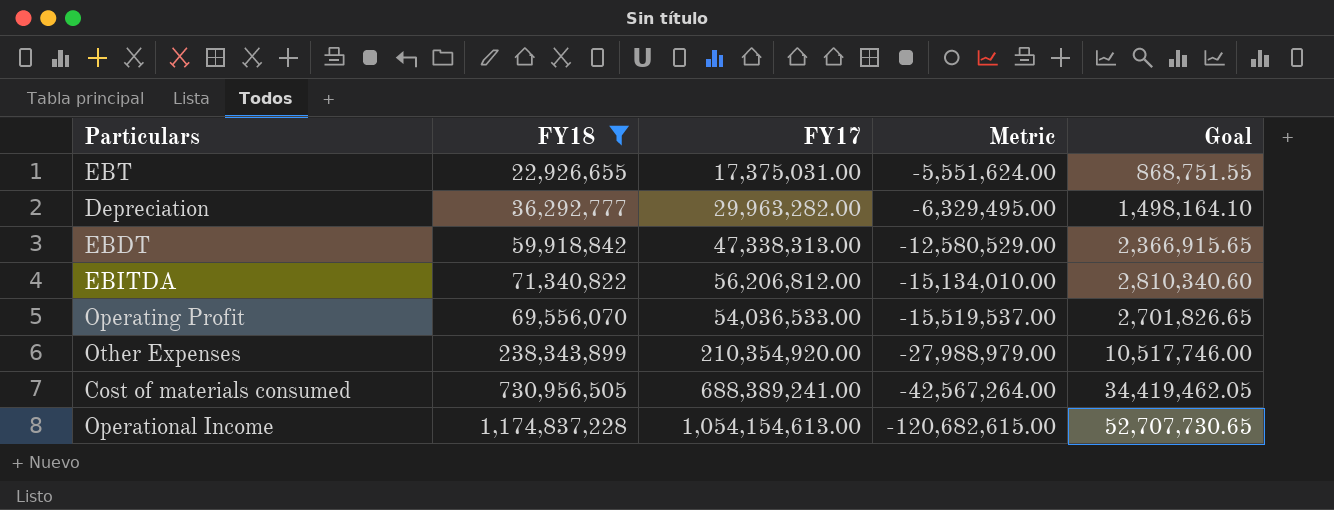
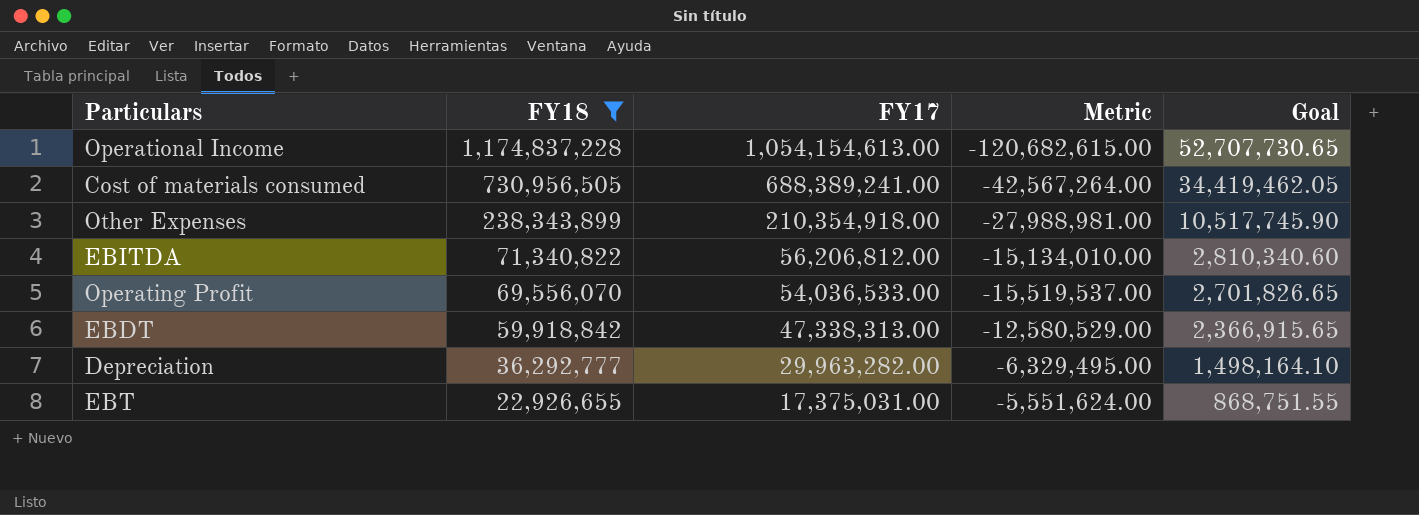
row order: Metric descending -> FY18 descending
Other Expenses | FY17: 210,354,920.00 -> 210,354,918.00
Other Expenses | Metric: -27,988,979.00 -> -27,988,981.00
Other Expenses | Goal: 10,517,746.00 -> 10,517,745.90

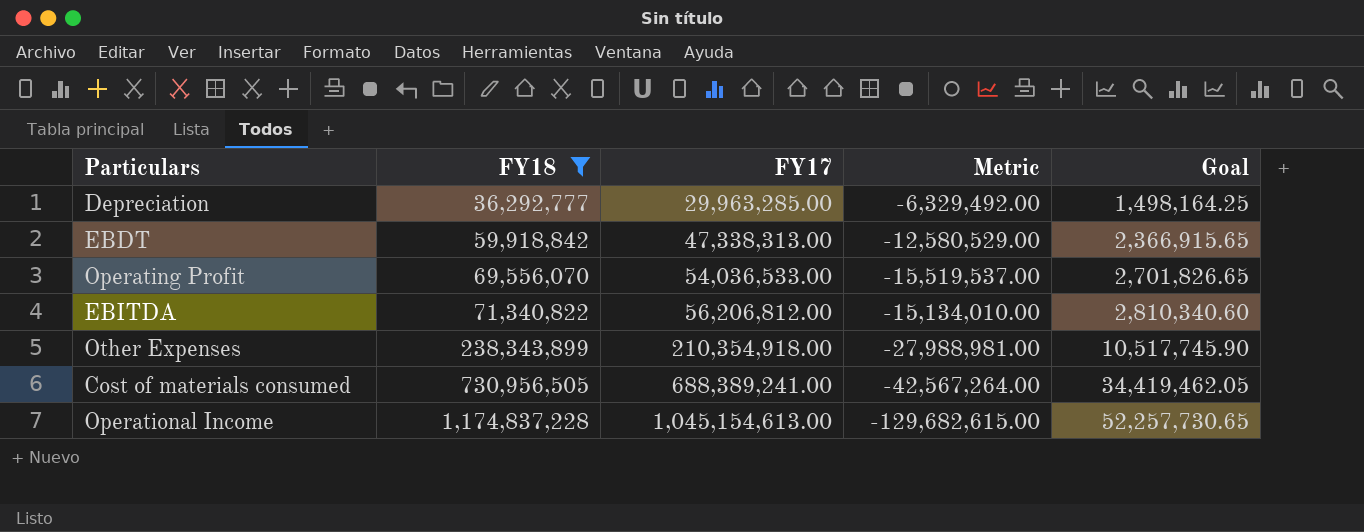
row order: FY18 descending -> FY18 ascending
row EBT: 22,926,655 | 17,375,031.00 | -5,551,624.00 | 868,751.55 -> none
Depreciation | FY17: 29,963,282.00 -> 29,963,285.00
Depreciation | Metric: -6,329,495.00 -> -6,329,492.00
Depreciation | Goal: 1,498,164.10 -> 1,498,164.25
Operational Income | FY17: 1,054,154,613.00 -> 1,045,154,613.00
Operational Income | Metric: -120,682,615.00 -> -129,682,615.00
Operational Income | Goal: 52,707,730.65 -> 52,257,730.65

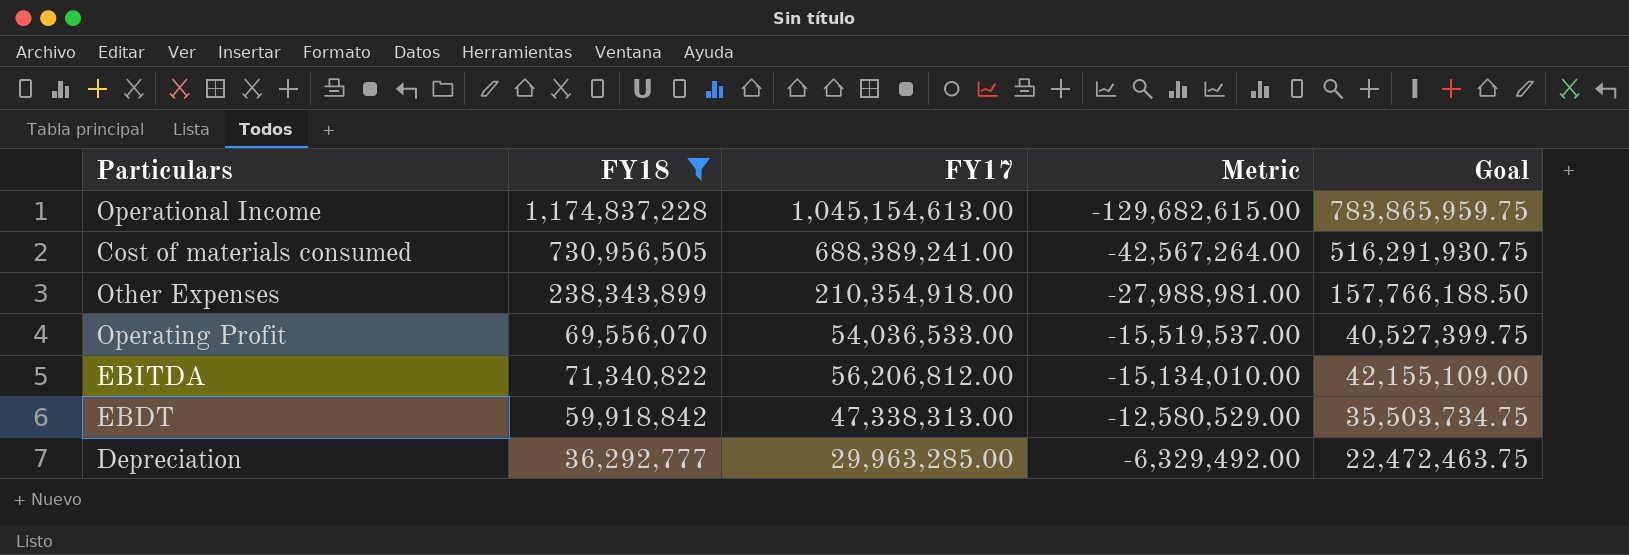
row order: FY18 ascending -> Metric ascending
column Goal | formula: [FY17] * 0.05 -> [FY17] * 0.75

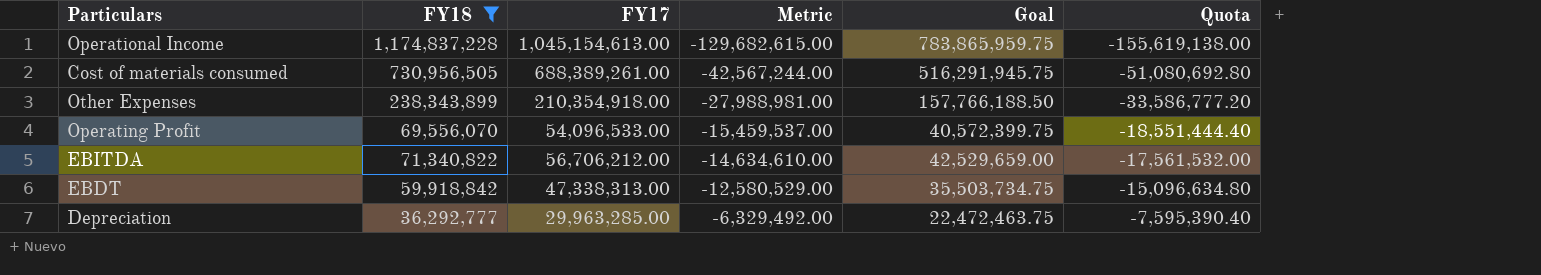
column Quota | formula: none -> [Metric] * 1.2
Cost of materials consumed | FY17: 688,389,241.00 -> 688,389,261.00
Cost of materials consumed | Metric: -42,567,264.00 -> -42,567,244.00
Cost of materials consumed | Goal: 516,291,930.75 -> 516,291,945.75
Operating Profit | FY17: 54,036,533.00 -> 54,096,533.00
Operating Profit | Metric: -15,519,537.00 -> -15,459,537.00
Operating Profit | Goal: 40,527,399.75 -> 40,572,399.75
EBITDA | FY17: 56,206,812.00 -> 56,706,212.00
EBITDA | Metric: -15,134,010.00 -> -14,634,610.00
EBITDA | Goal: 42,155,109.00 -> 42,529,659.00

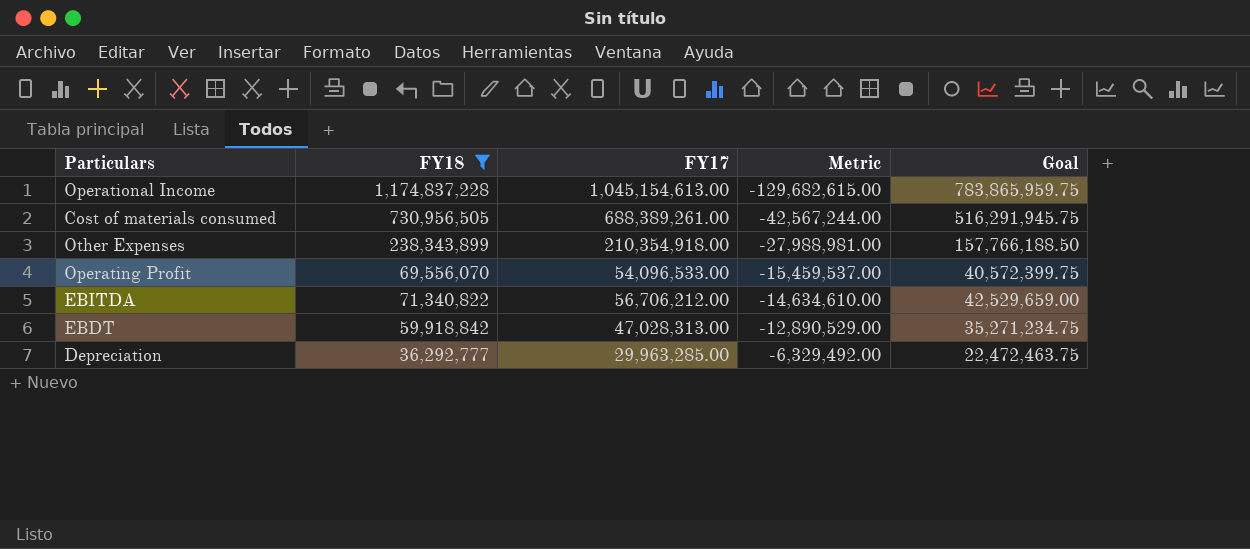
column Quota | formula: [Metric] * 1.2 -> none
EBDT | FY17: 47,338,313.00 -> 47,028,313.00
EBDT | Metric: -12,580,529.00 -> -12,890,529.00
EBDT | Goal: 35,503,734.75 -> 35,271,234.75

